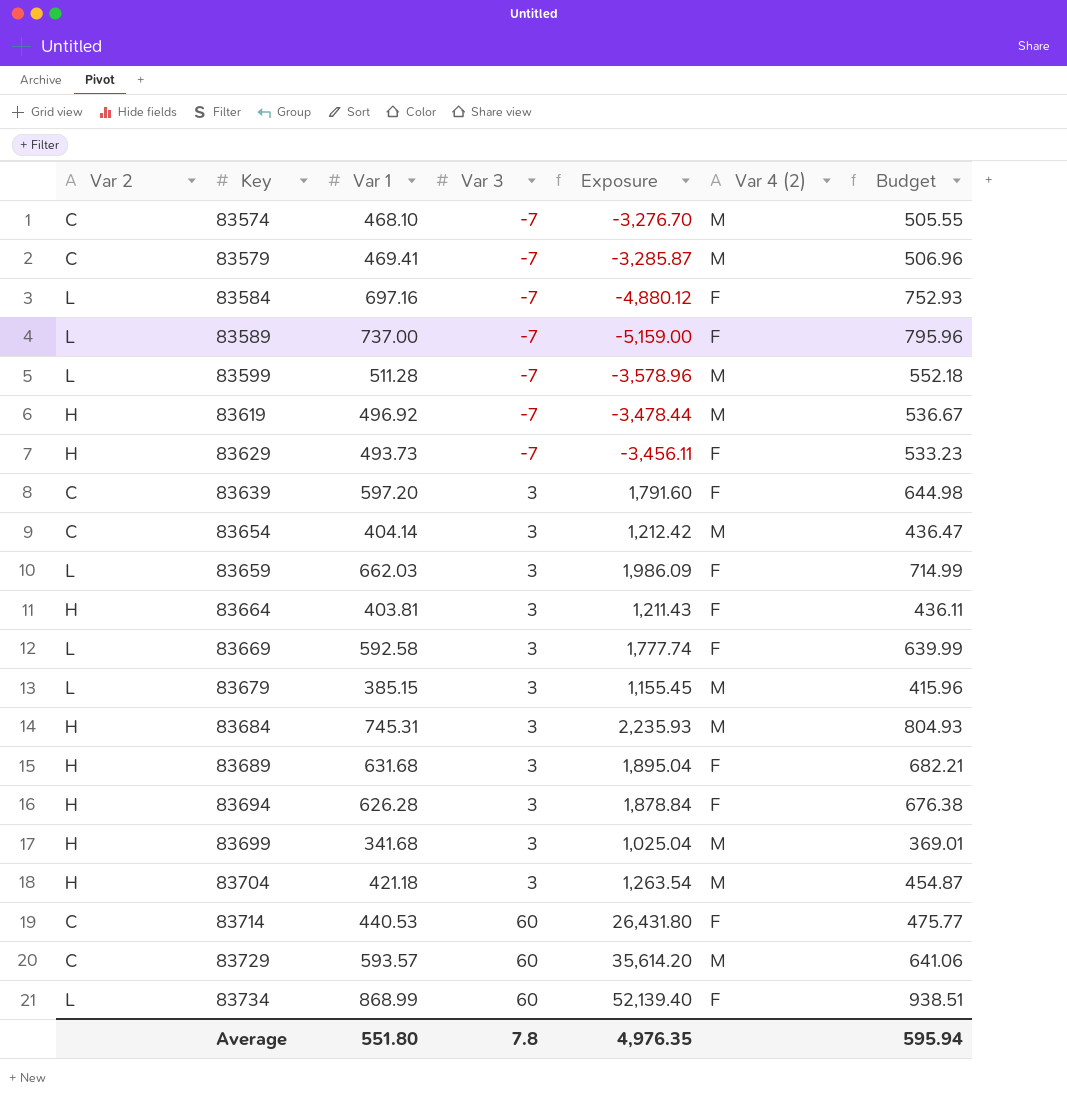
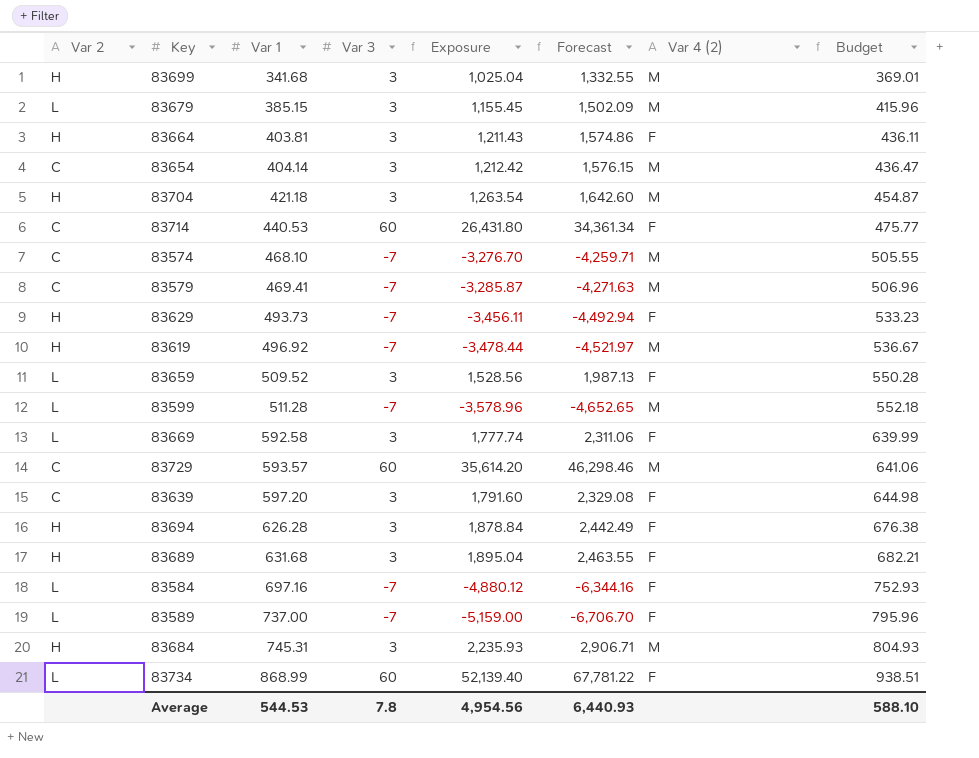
row order: Key ascending -> Var 1 ascending
column Forecast | formula: none -> [Exposure] * 1.3
83659 | Var 1: 662.03 -> 509.52
83659 | Exposure: 1,986.09 -> 1,528.56
83659 | Budget: 714.99 -> 550.28
Average | Var 1: 551.80 -> 544.53
Average | Exposure: 4,976.35 -> 4,954.56
Average | Budget: 595.94 -> 588.10

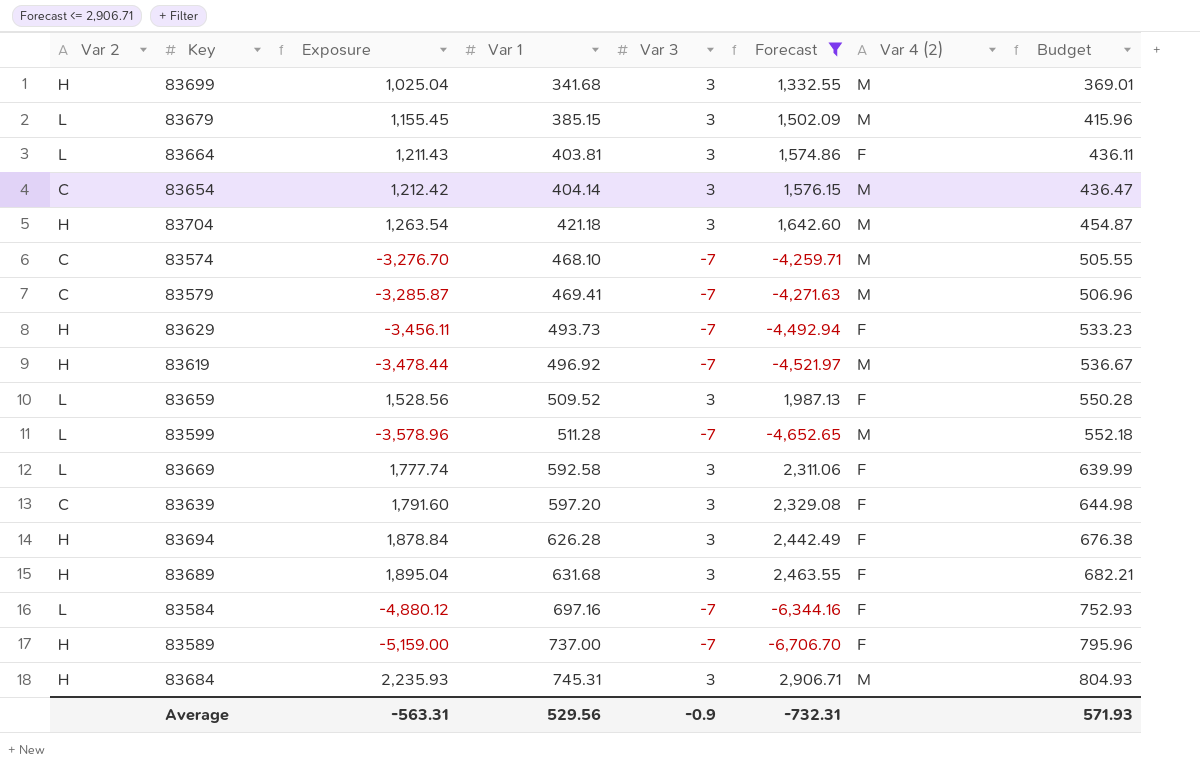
filter: none -> Forecast <= 2,906.71
column Exposure | position: 5 -> 3
83664 | Var 2: H -> L
83589 | Var 2: L -> H
Average | Exposure: 4,954.56 -> -563.31
Average | Var 1: 544.53 -> 529.56
Average | Var 3: 7.8 -> -0.9
Average | Forecast: 6,440.93 -> -732.31
Average | Budget: 588.10 -> 571.93

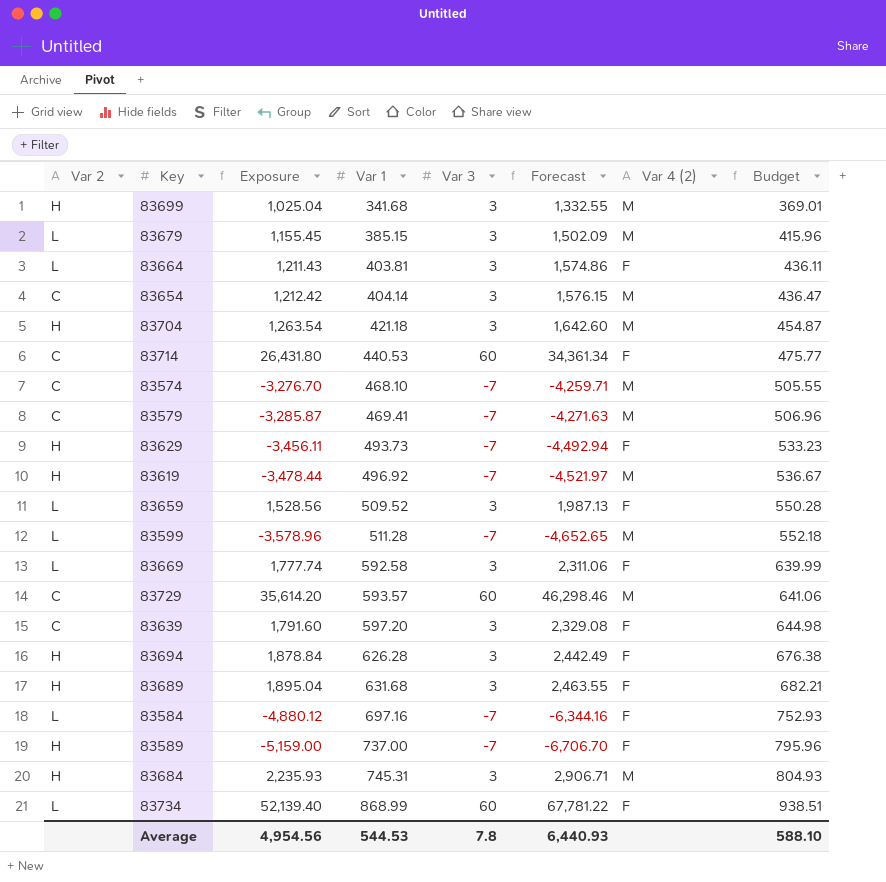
filter: Forecast <= 2,906.71 -> none
Average | Exposure: -563.31 -> 4,954.56
Average | Var 1: 529.56 -> 544.53
Average | Var 3: -0.9 -> 7.8
Average | Forecast: -732.31 -> 6,440.93
Average | Budget: 571.93 -> 588.10

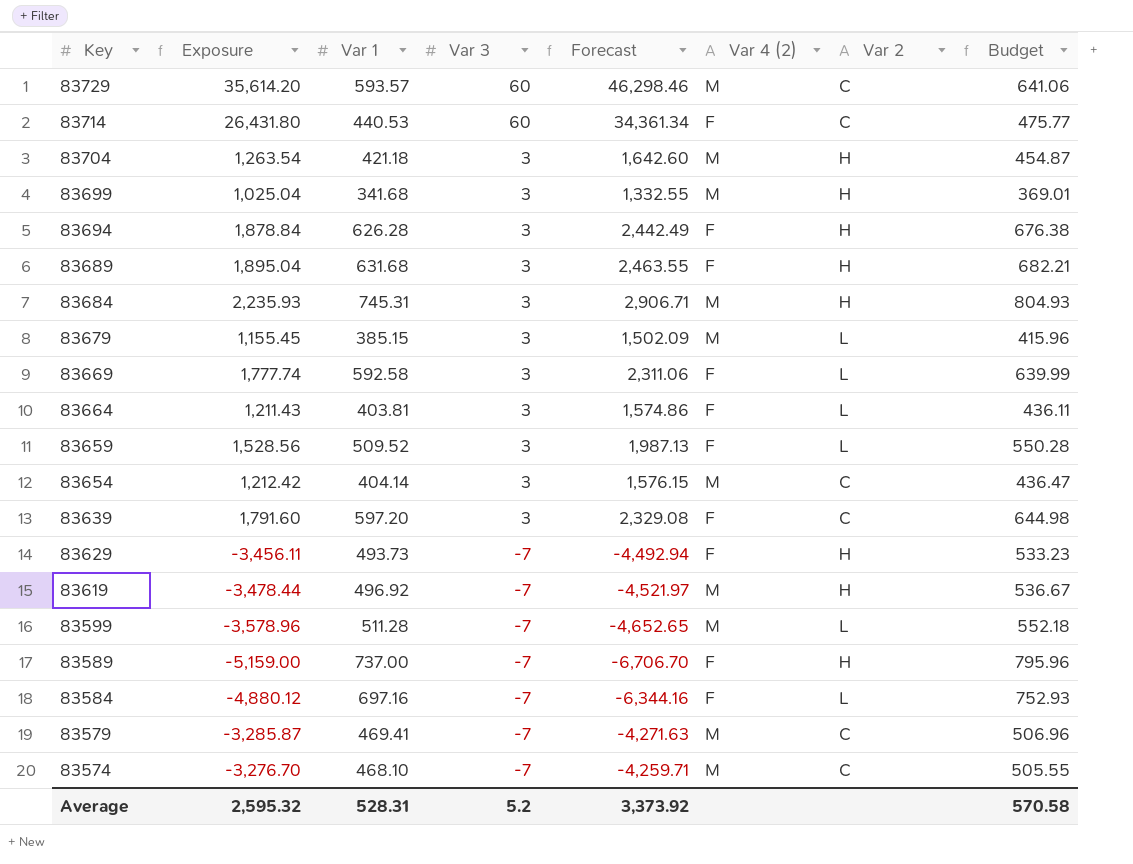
row order: Var 1 ascending -> Key descending
column Var 2 | position: 1 -> 7
row 83734: L | 52,139.40 | 868.99 | 60 | 67,781.22 | F | 938.51 -> none
Average | Exposure: 4,954.56 -> 2,595.32
Average | Var 1: 544.53 -> 528.31
Average | Var 3: 7.8 -> 5.2
Average | Forecast: 6,440.93 -> 3,373.92
Average | Budget: 588.10 -> 570.58

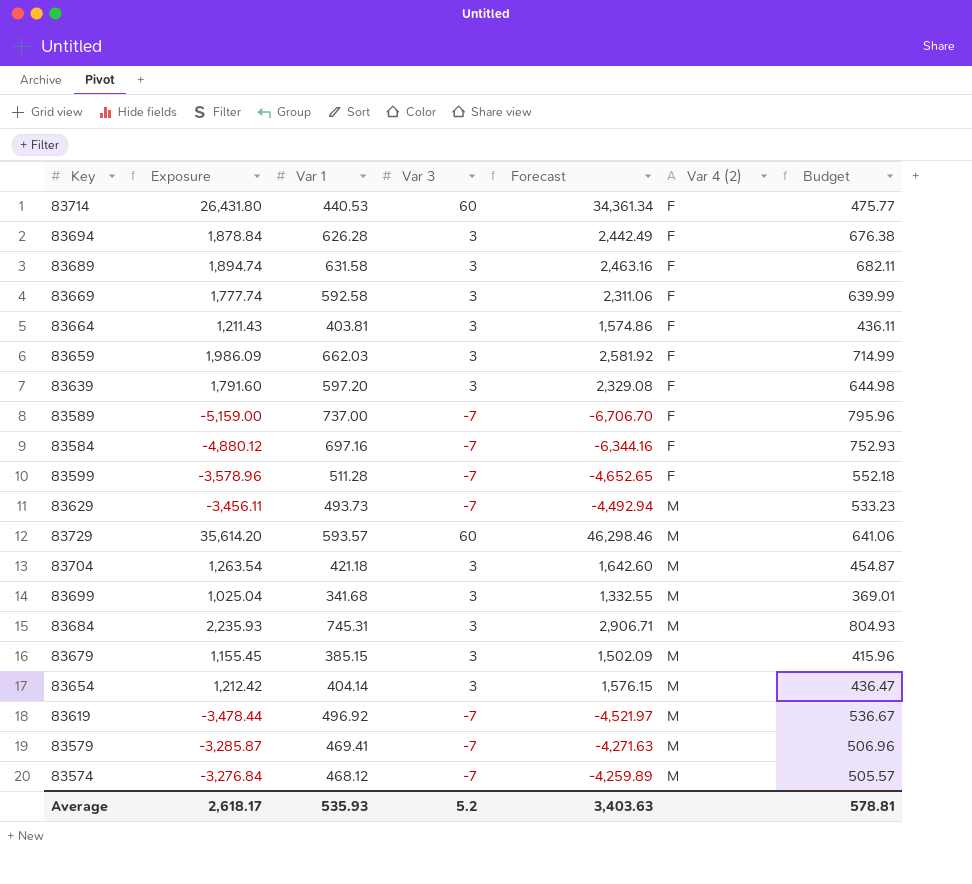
row order: Key descending -> Var 4 (2) ascending
column Var 2 | position: 7 -> none
83689 | Exposure: 1,895.04 -> 1,894.74
83689 | Var 1: 631.68 -> 631.58
83689 | Forecast: 2,463.55 -> 2,463.16
83689 | Budget: 682.21 -> 682.11
83659 | Exposure: 1,528.56 -> 1,986.09
83659 | Var 1: 509.52 -> 662.03
83659 | Forecast: 1,987.13 -> 2,581.92
83659 | Budget: 550.28 -> 714.99
83599 | Var 4 (2): M -> F
83629 | Var 4 (2): F -> M
83574 | Exposure: -3,276.70 -> -3,276.84
83574 | Var 1: 468.10 -> 468.12
83574 | Forecast: -4,259.71 -> -4,259.89
83574 | Budget: 505.55 -> 505.57
Average | Exposure: 2,595.32 -> 2,618.17
Average | Var 1: 528.31 -> 535.93
Average | Forecast: 3,373.92 -> 3,403.63
Average | Budget: 570.58 -> 578.81

